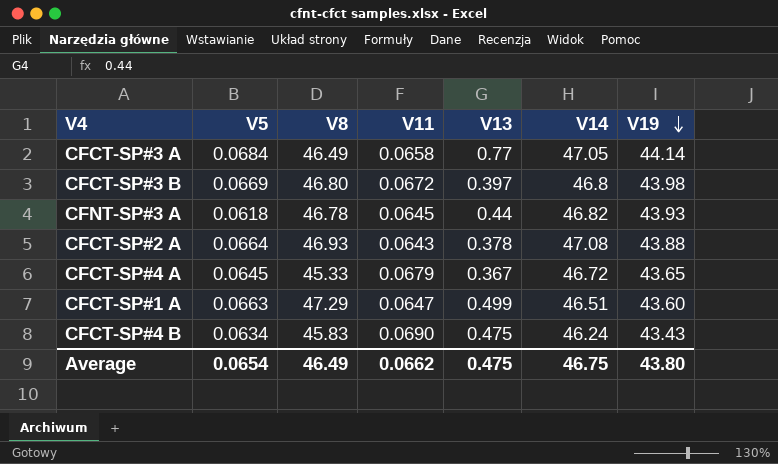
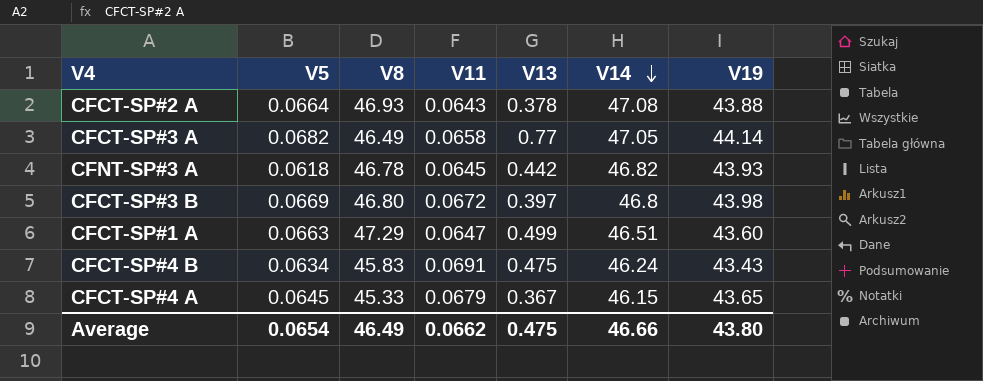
row order: V19 descending -> V14 descending
CFCT-SP#3 A | V5: 0.0684 -> 0.0682
CFNT-SP#3 A | V13: 0.44 -> 0.442
CFCT-SP#4 B | V11: 0.0690 -> 0.0691
CFCT-SP#4 A | V14: 46.72 -> 46.15
Average | V14: 46.75 -> 46.66

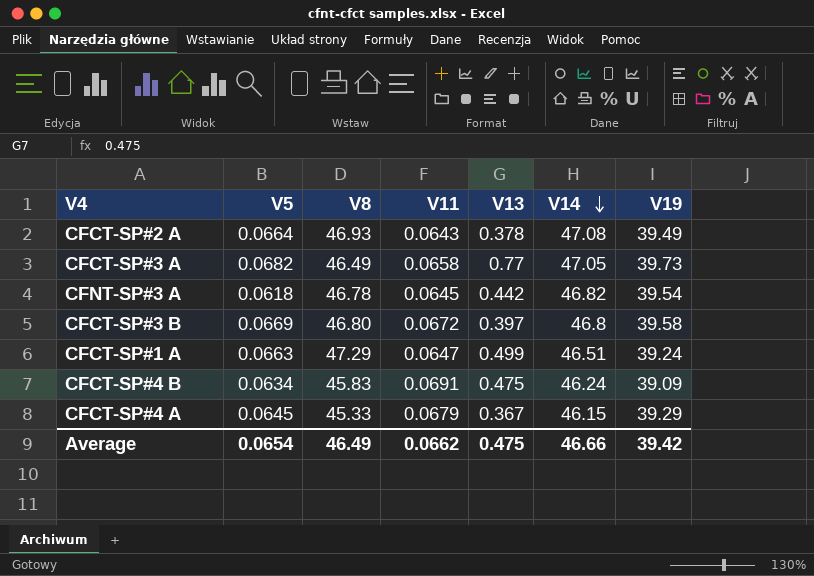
CFCT-SP#2 A | V19: 43.88 -> 39.49
CFCT-SP#3 A | V19: 44.14 -> 39.73
CFNT-SP#3 A | V19: 43.93 -> 39.54
CFCT-SP#3 B | V19: 43.98 -> 39.58
CFCT-SP#1 A | V19: 43.60 -> 39.24
CFCT-SP#4 B | V19: 43.43 -> 39.09
CFCT-SP#4 A | V19: 43.65 -> 39.29
Average | V19: 43.80 -> 39.42

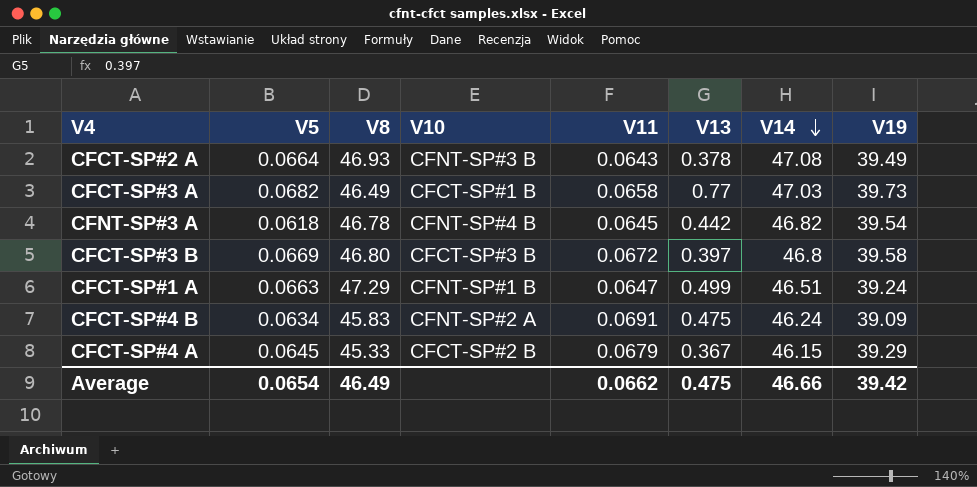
column V10 | position: none -> 4
CFCT-SP#3 A | V14: 47.05 -> 47.03

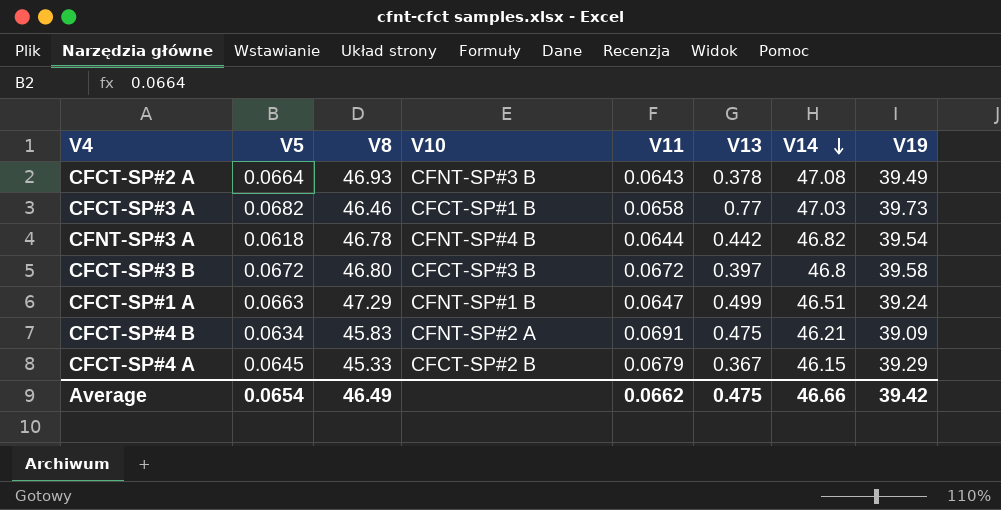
CFCT-SP#3 A | V8: 46.49 -> 46.46
CFNT-SP#3 A | V11: 0.0645 -> 0.0644
CFCT-SP#3 B | V5: 0.0669 -> 0.0672
CFCT-SP#4 B | V14: 46.24 -> 46.21

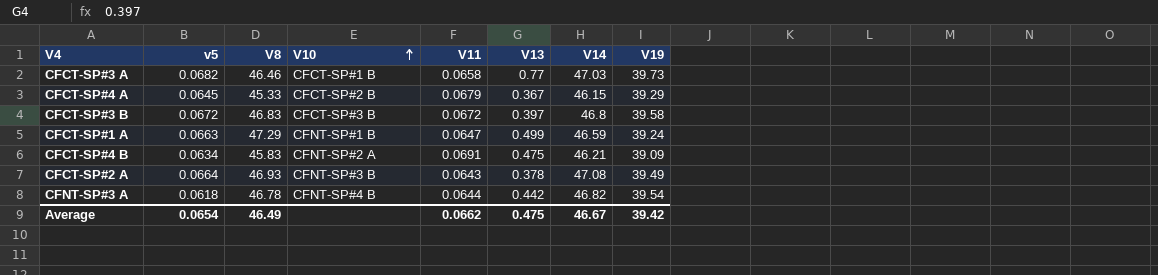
row order: V14 descending -> V10 ascending
column name: V5 -> v5
CFCT-SP#3 B | V8: 46.80 -> 46.83
CFCT-SP#1 A | V14: 46.51 -> 46.59
Average | V14: 46.66 -> 46.67

